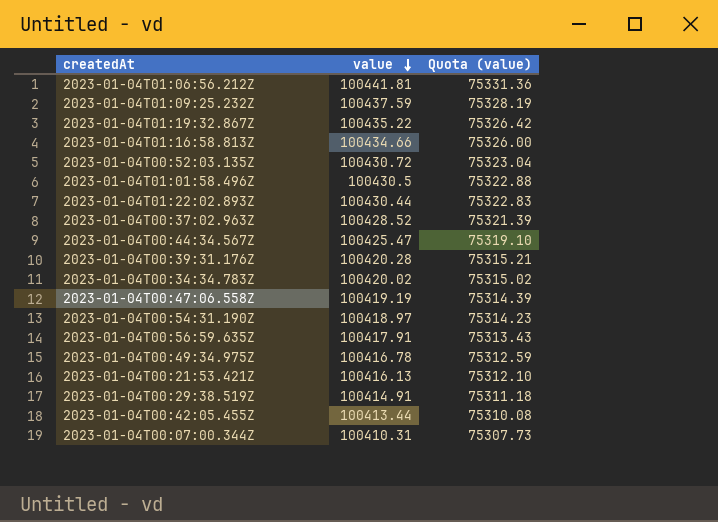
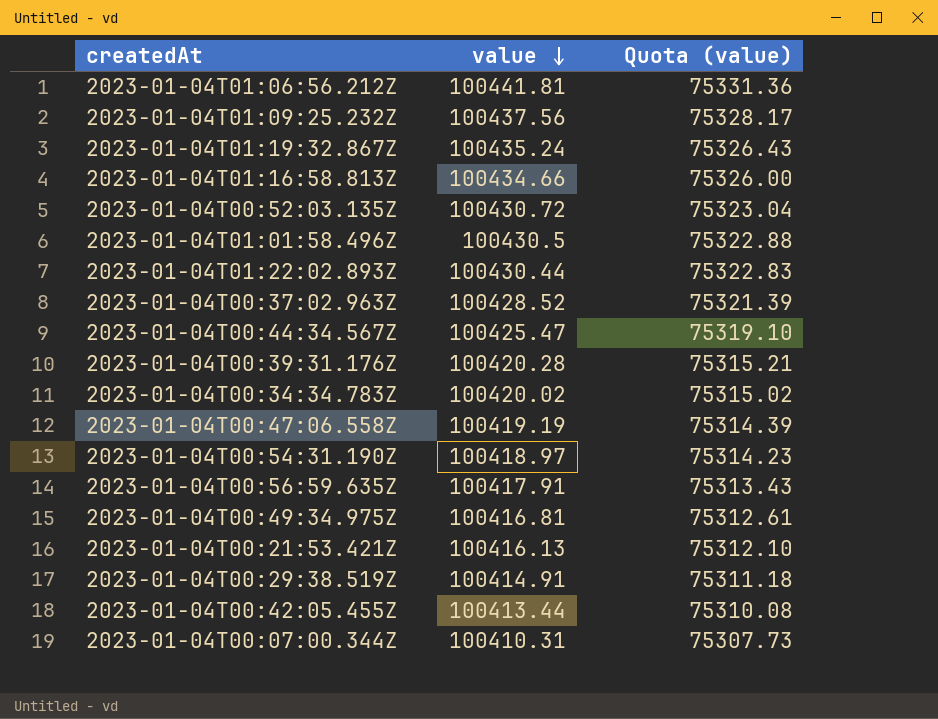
2023-01-04T01:09:25.232Z | value: 100437.59 -> 100437.56
2023-01-04T01:09:25.232Z | Quota (value): 75328.19 -> 75328.17
2023-01-04T01:19:32.867Z | value: 100435.22 -> 100435.24
2023-01-04T01:19:32.867Z | Quota (value): 75326.42 -> 75326.43
2023-01-04T00:49:34.975Z | value: 100416.78 -> 100416.81
2023-01-04T00:49:34.975Z | Quota (value): 75312.59 -> 75312.61

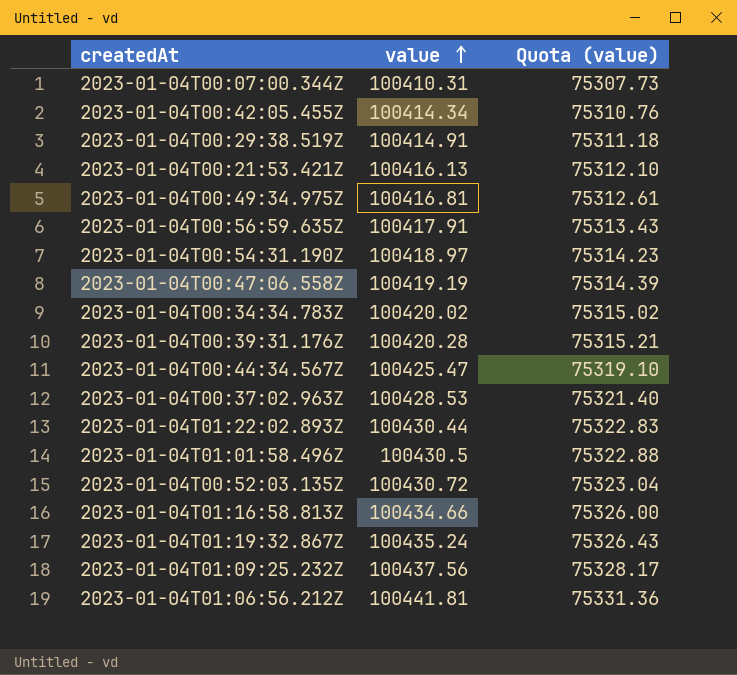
row order: value descending -> value ascending
2023-01-04T00:42:05.455Z | value: 100413.44 -> 100414.34
2023-01-04T00:42:05.455Z | Quota (value): 75310.08 -> 75310.76
2023-01-04T00:37:02.963Z | value: 100428.52 -> 100428.53
2023-01-04T00:37:02.963Z | Quota (value): 75321.39 -> 75321.40

